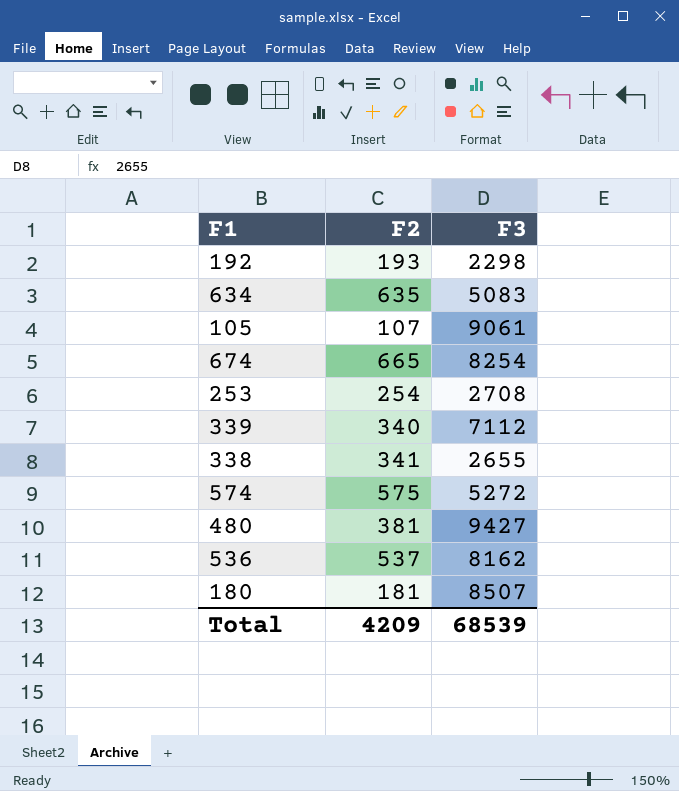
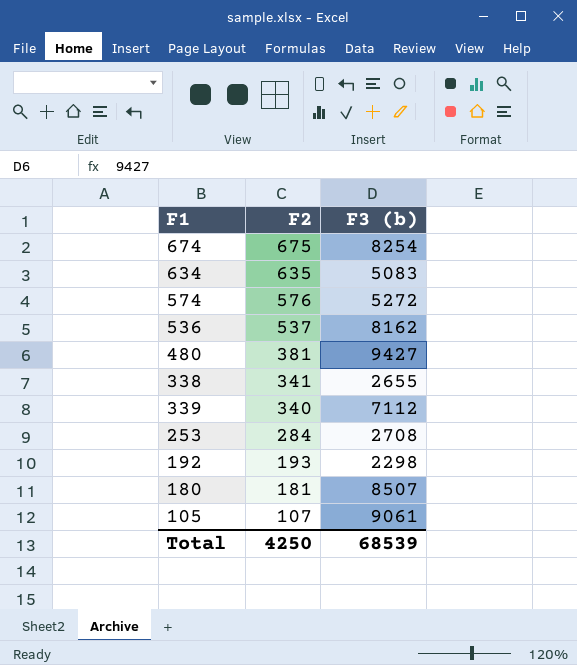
row order: none -> F2 descending
column name: F3 -> F3 (b)
674 | F2: 665 -> 675
574 | F2: 575 -> 576
253 | F2: 254 -> 284
Total | F2: 4209 -> 4250

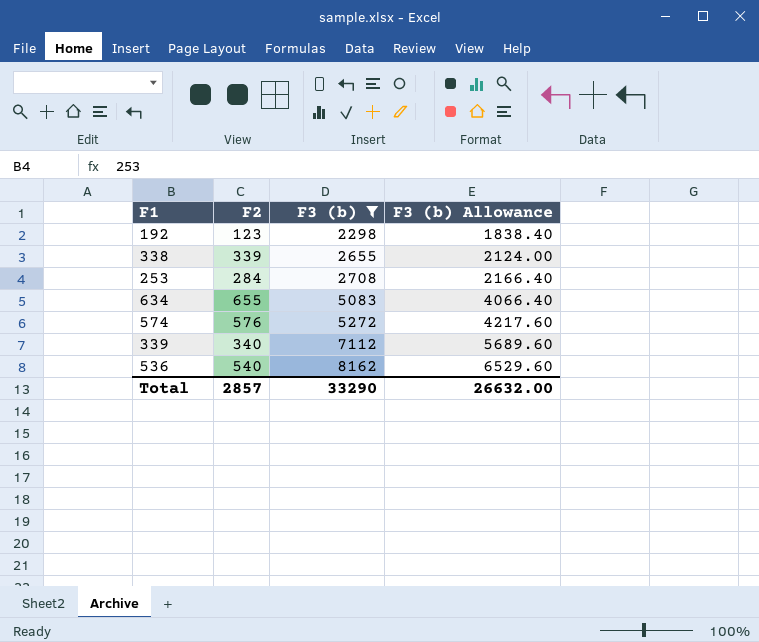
filter: none -> F3 (b) <= 8162
row order: F2 descending -> F3 (b) ascending
column F3 (b) Allowance | formula: none -> [F3 (b)] * 0.8
192 | F2: 193 -> 123
338 | F2: 341 -> 339
634 | F2: 635 -> 655
536 | F2: 537 -> 540
Total | F2: 4250 -> 2857
Total | F3 (b): 68539 -> 33290

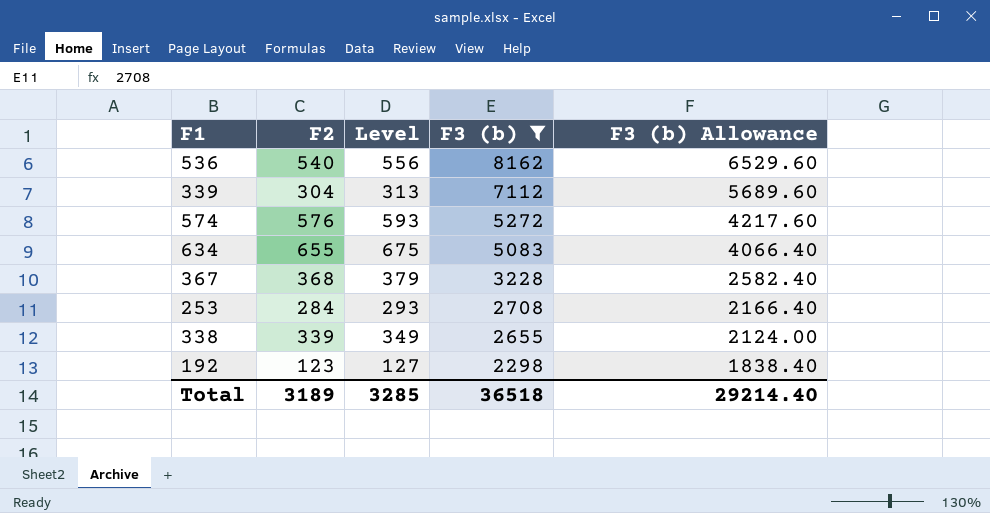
row order: F3 (b) ascending -> F3 (b) descending
column Level | formula: none -> [F2] * 1.03
339 | F2: 340 -> 304
row 367: none -> 368 | 379 | 3228 | 2582.40
Total | F2: 2857 -> 3189
Total | F3 (b): 33290 -> 36518
Total | F3 (b) Allowance: 26632.00 -> 29214.40

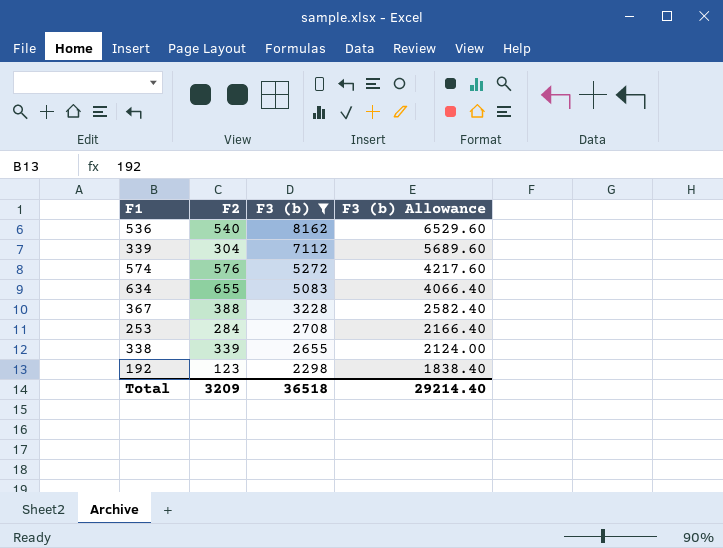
column Level | formula: [F2] * 1.03 -> none
367 | F2: 368 -> 388
Total | F2: 3189 -> 3209

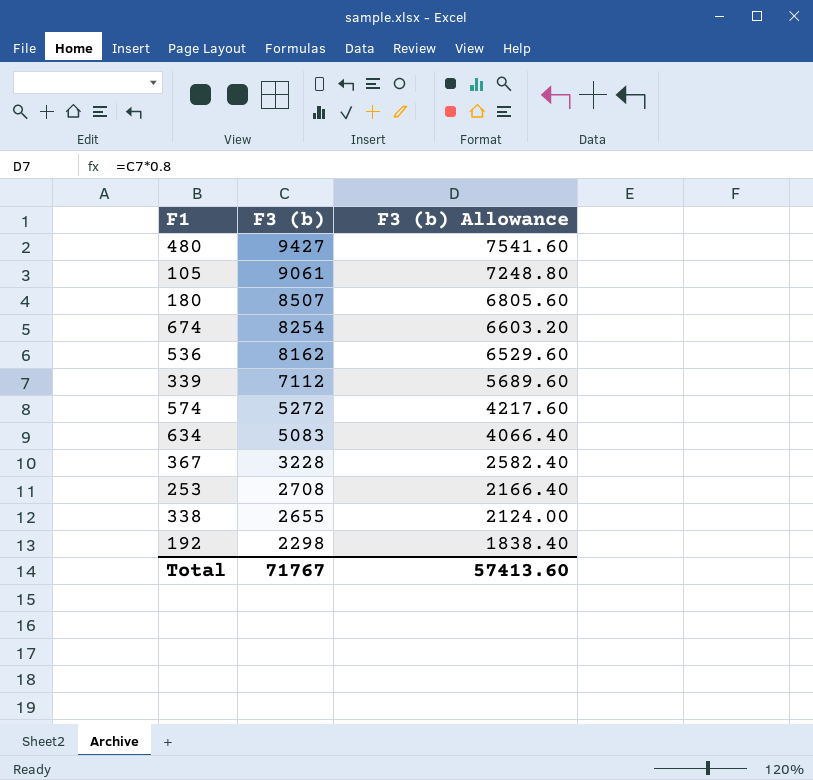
filter: F3 (b) <= 8162 -> none
column F2 | position: 2 -> none
Total | F3 (b): 36518 -> 71767
Total | F3 (b) Allowance: 29214.40 -> 57413.60

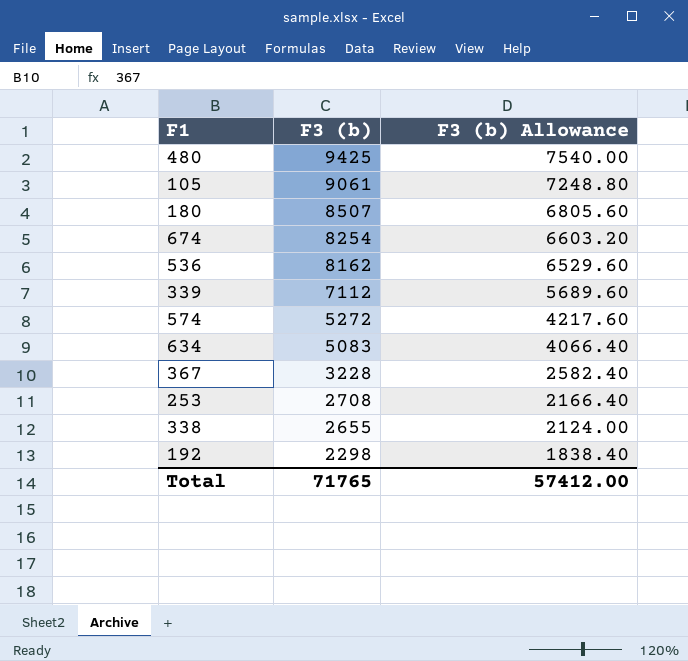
480 | F3 (b): 9427 -> 9425
480 | F3 (b) Allowance: 7541.60 -> 7540.00
Total | F3 (b): 71767 -> 71765
Total | F3 (b) Allowance: 57413.60 -> 57412.00

